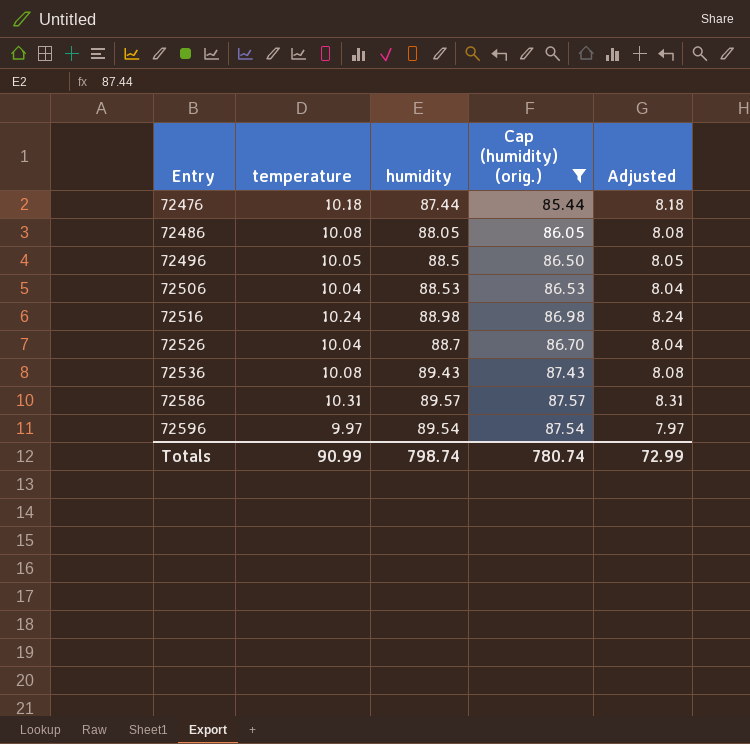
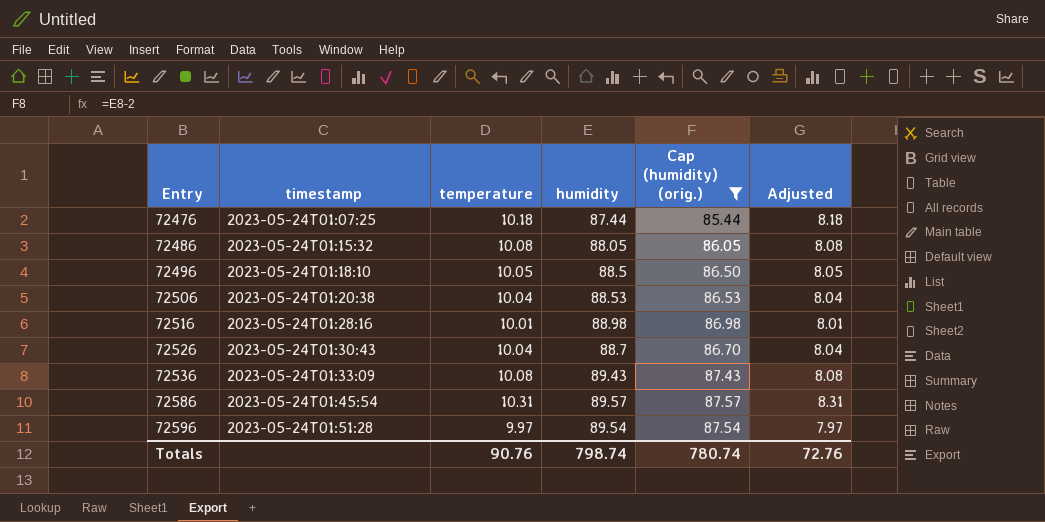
column timestamp | position: none -> 2
72516 | temperature: 10.24 -> 10.01
72516 | Adjusted: 8.24 -> 8.01
Totals | temperature: 90.99 -> 90.76
Totals | Adjusted: 72.99 -> 72.76

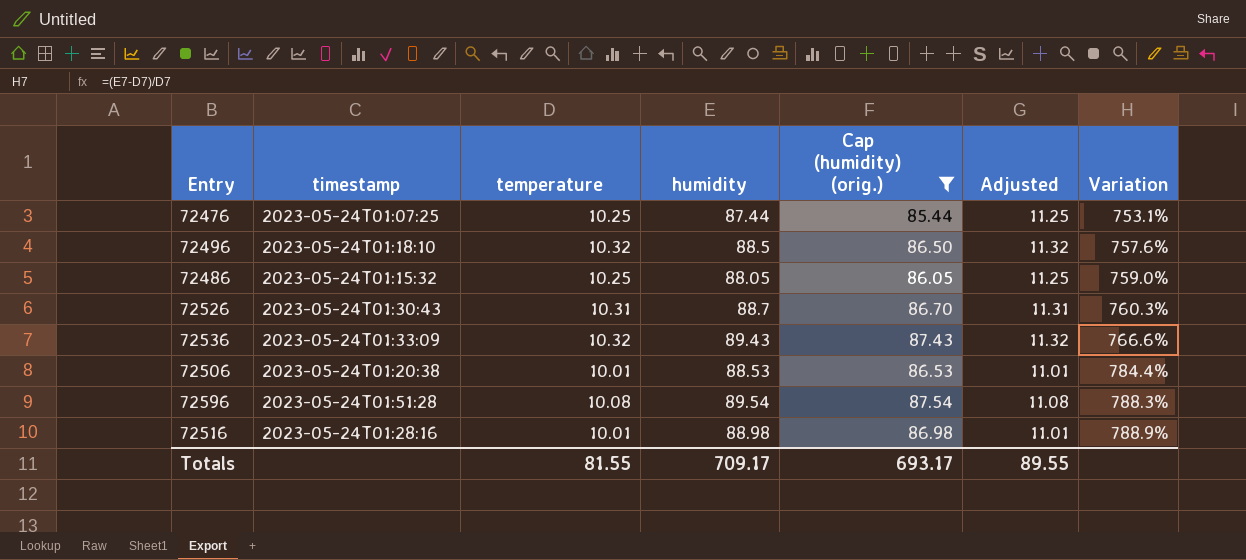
row order: Entry ascending -> Variation ascending
column Adjusted | formula: [temperature] - 2 -> [temperature] + 1
column Variation | formula: none -> ([humidity] - [temperature]) / [temperature]
row 72586: 2023-05-24T01:45:54 | 10.31 | 89.57 | 87.57 | 8.31 -> none
72476 | temperature: 10.18 -> 10.25
72496 | temperature: 10.05 -> 10.32
72486 | temperature: 10.08 -> 10.25
72526 | temperature: 10.04 -> 10.31
72536 | temperature: 10.08 -> 10.32
72506 | temperature: 10.04 -> 10.01
72596 | temperature: 9.97 -> 10.08
Totals | temperature: 90.76 -> 81.55
Totals | humidity: 798.74 -> 709.17
Totals | Cap (humidity) (orig.): 780.74 -> 693.17
Totals | Adjusted: 72.76 -> 89.55

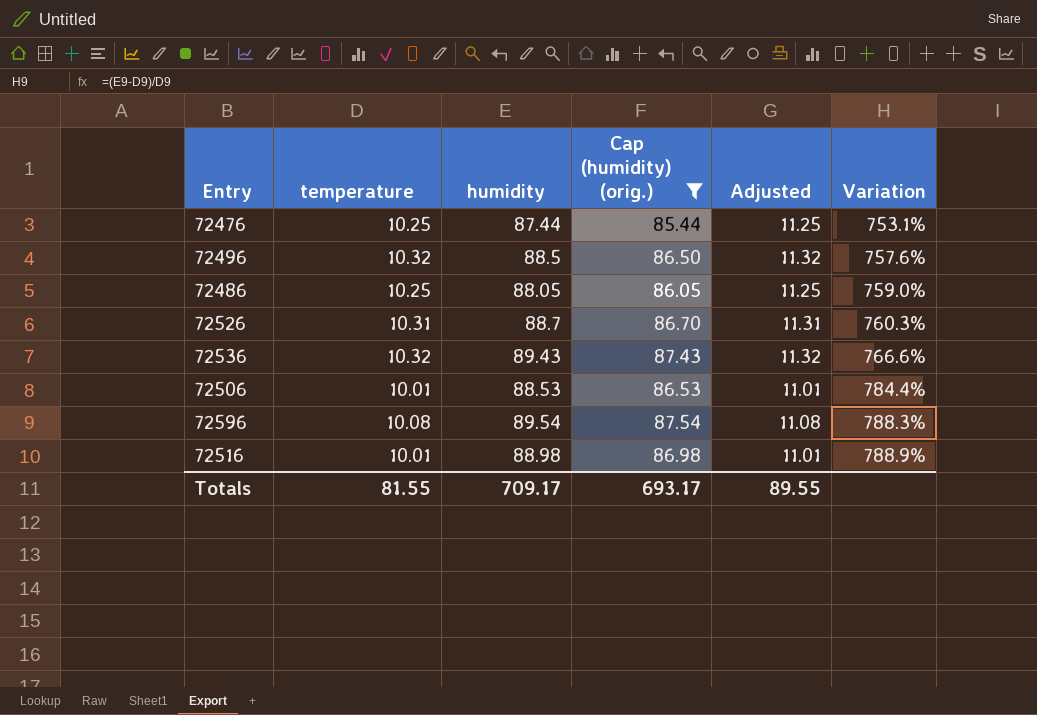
column timestamp | position: 2 -> none

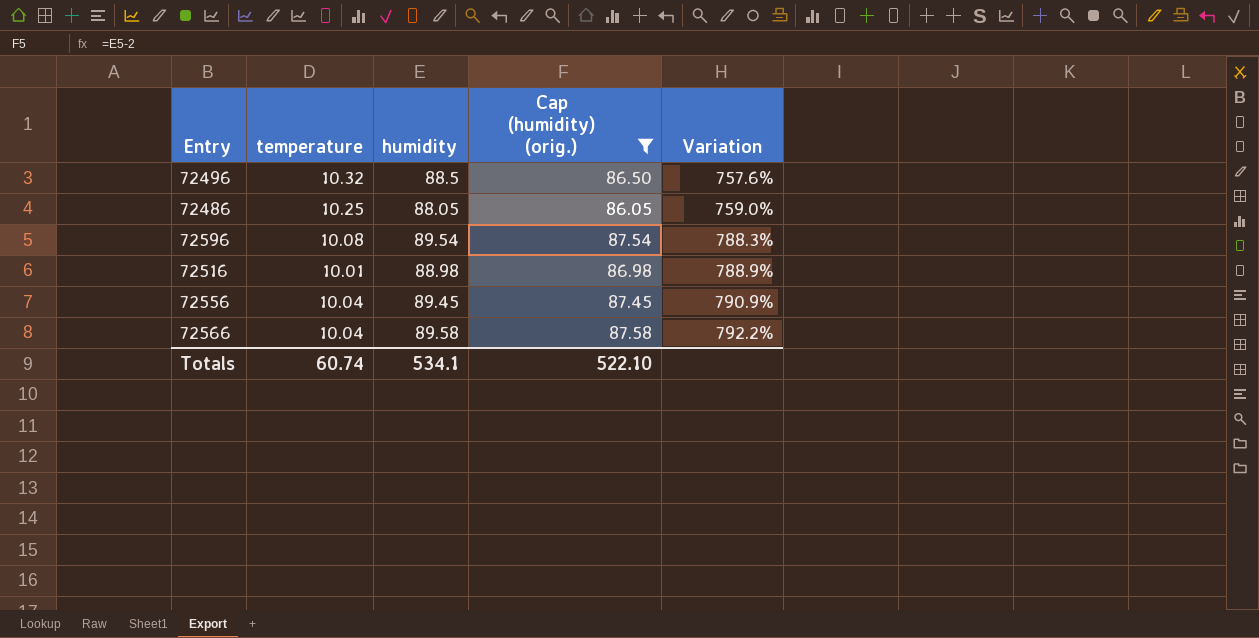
column Adjusted | formula: [temperature] + 1 -> none
row 72476: 10.25 | 87.44 | 85.44 | 11.25 | 753.1% -> none
row 72526: 10.31 | 88.7 | 86.70 | 11.31 | 760.3% -> none
row 72536: 10.32 | 89.43 | 87.43 | 11.32 | 766.6% -> none
row 72506: 10.01 | 88.53 | 86.53 | 11.01 | 784.4% -> none
row 72556: none -> 10.04 | 89.45 | 87.45 | 790.9%
row 72566: none -> 10.04 | 89.58 | 87.58 | 792.2%
Totals | temperature: 81.55 -> 60.74
Totals | humidity: 709.17 -> 534.1
Totals | Cap (humidity) (orig.): 693.17 -> 522.10

